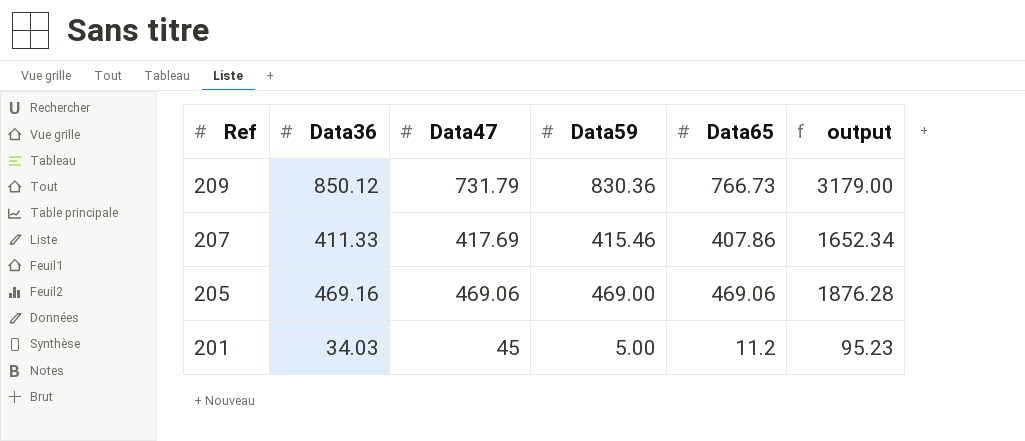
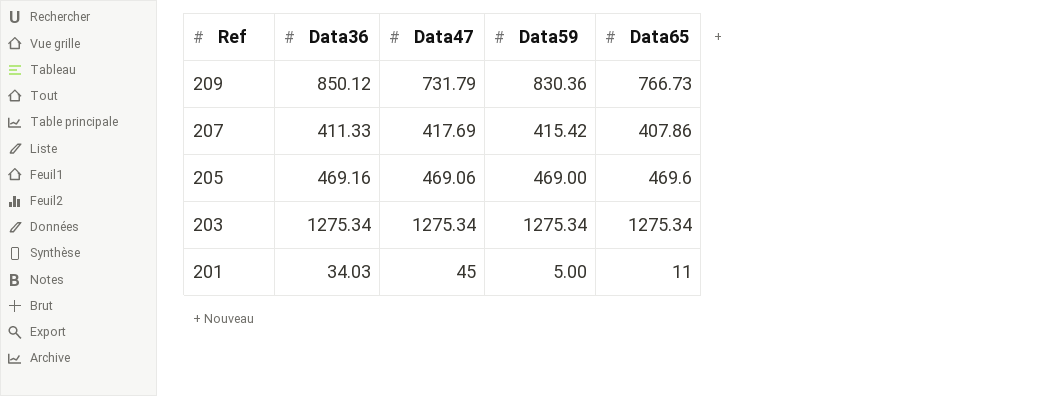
column output | formula: [Data36] + [Data47] + [Data59] + [Data65] -> none
207 | Data59: 415.46 -> 415.42
205 | Data65: 469.06 -> 469.6
row 203: none -> 1275.34 | 1275.34 | 1275.34 | 1275.34
201 | Data65: 11.2 -> 11

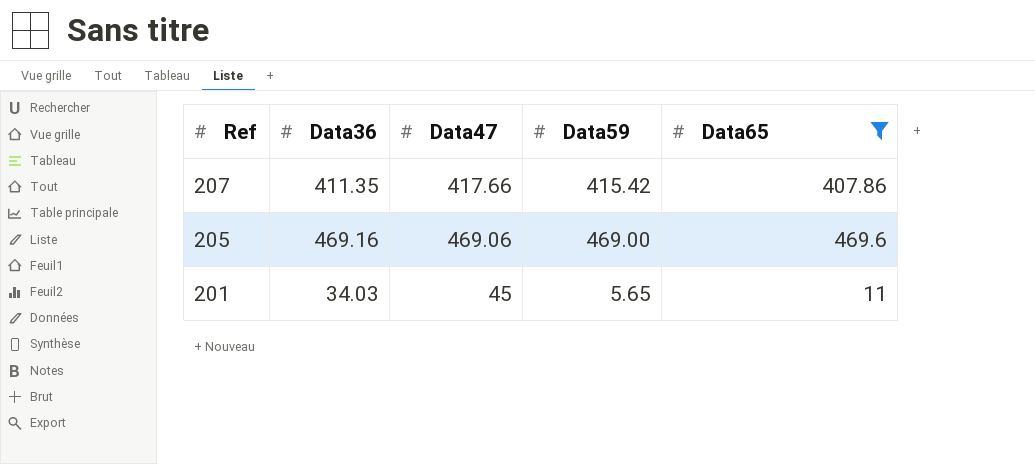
filter: none -> Data65 <= 469.6
207 | Data36: 411.33 -> 411.35
207 | Data47: 417.69 -> 417.66
201 | Data59: 5.00 -> 5.65

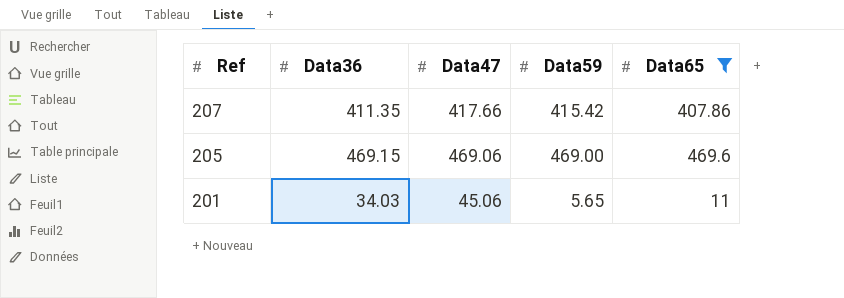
205 | Data36: 469.16 -> 469.15
201 | Data47: 45 -> 45.06

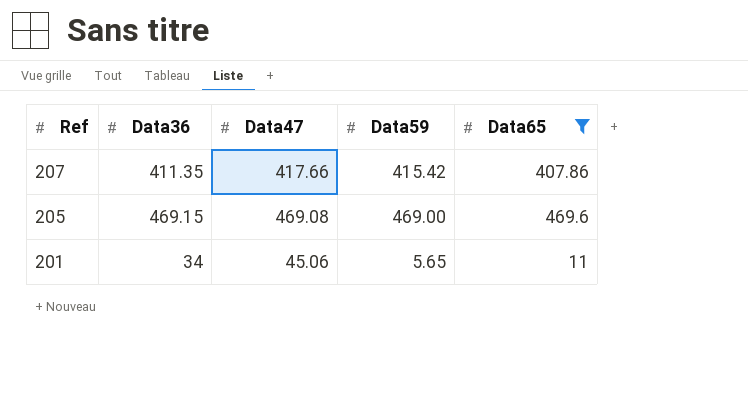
205 | Data47: 469.06 -> 469.08
201 | Data36: 34.03 -> 34

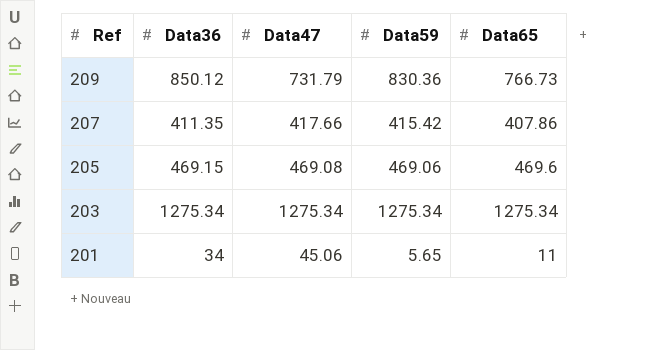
filter: Data65 <= 469.6 -> none
205 | Data59: 469.00 -> 469.06

